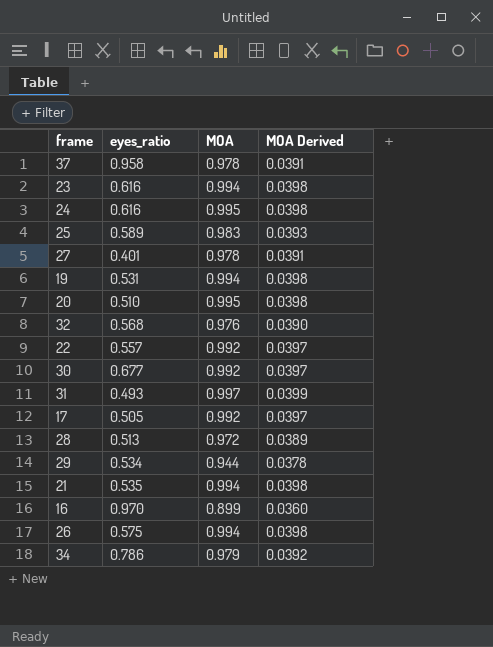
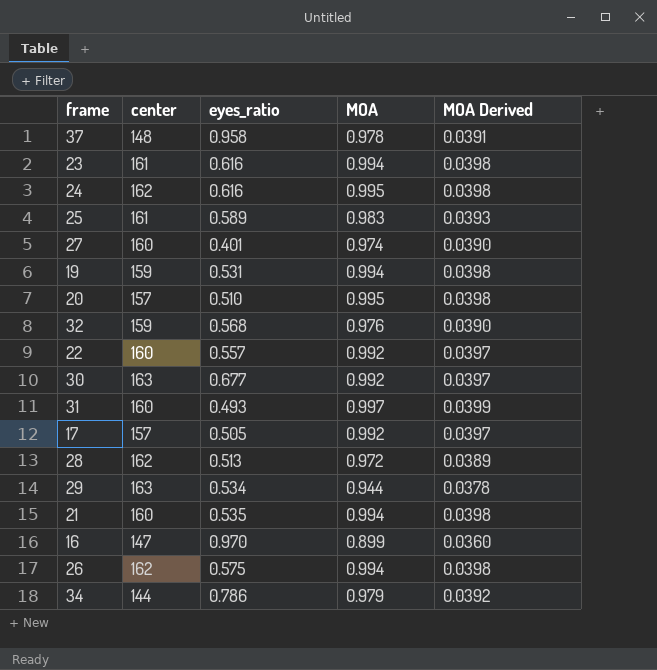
column center | position: none -> 2
27 | MOA: 0.978 -> 0.974
27 | MOA Derived: 0.0391 -> 0.0390

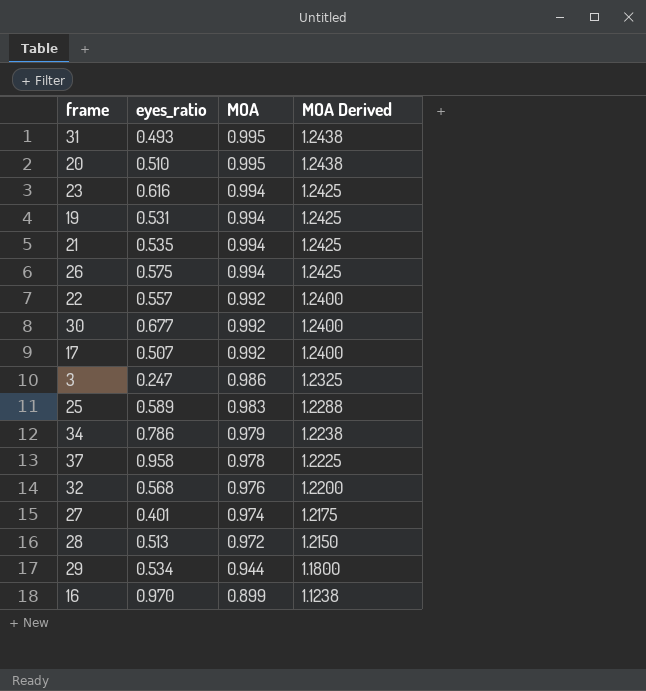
row order: none -> MOA descending
column center | position: 2 -> none
column MOA Derived | formula: [MOA] * 0.04 -> [MOA] * 1.25
row 24: 162 | 0.616 | 0.995 | 0.0398 -> none
31 | MOA: 0.997 -> 0.995
17 | eyes_ratio: 0.505 -> 0.507
row 3: none -> 0.247 | 0.986 | 1.2325

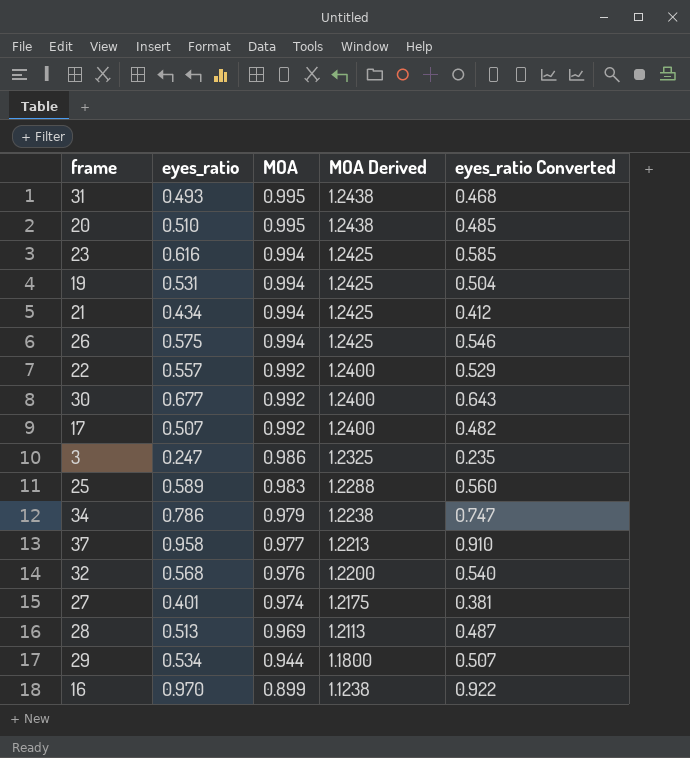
column eyes_ratio Converted | formula: none -> [eyes_ratio] * 0.95
21 | eyes_ratio: 0.535 -> 0.434
37 | MOA: 0.978 -> 0.977
37 | MOA Derived: 1.2225 -> 1.2213
28 | MOA: 0.972 -> 0.969
28 | MOA Derived: 1.2150 -> 1.2113

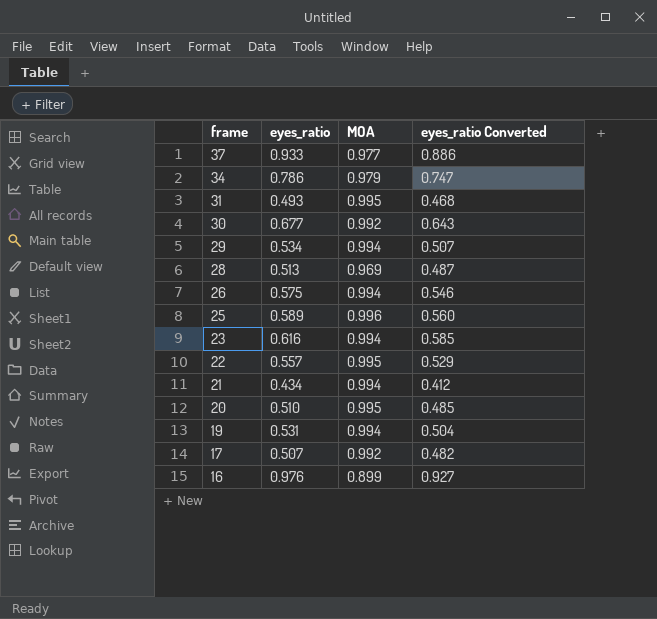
row order: MOA descending -> frame descending
column MOA Derived | formula: [MOA] * 1.25 -> none
row 3: 0.247 | 0.986 | 1.2325 | 0.235 -> none
row 32: 0.568 | 0.976 | 1.2200 | 0.540 -> none
row 27: 0.401 | 0.974 | 1.2175 | 0.381 -> none
37 | eyes_ratio: 0.958 -> 0.933
37 | eyes_ratio Converted: 0.910 -> 0.886
29 | MOA: 0.944 -> 0.994
25 | MOA: 0.983 -> 0.996
22 | MOA: 0.992 -> 0.995
16 | eyes_ratio: 0.970 -> 0.976
16 | eyes_ratio Converted: 0.922 -> 0.927

